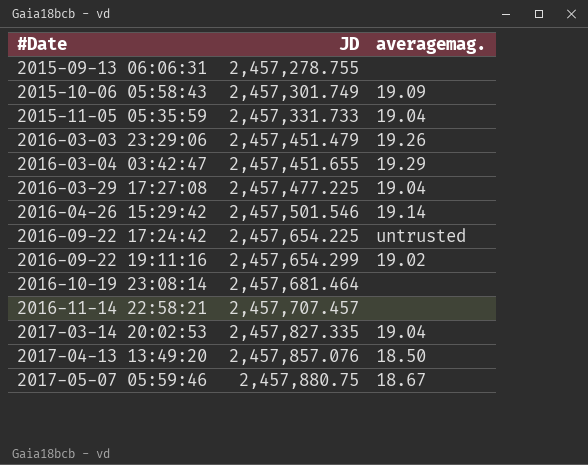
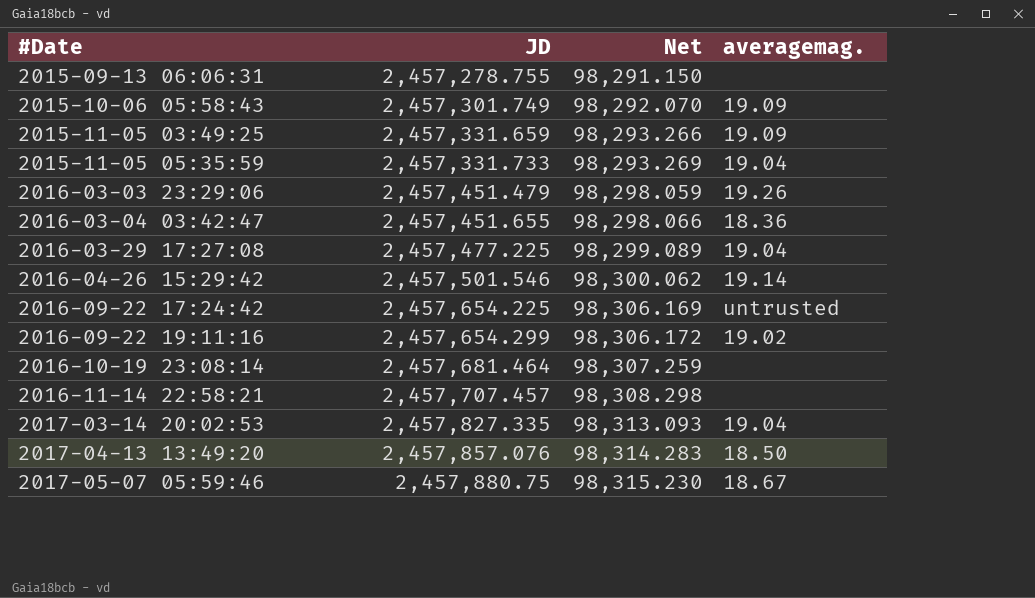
column Net | formula: none -> [JD] * 0.04
row 2015-11-05 03:49:25: none -> 2,457,331.659 | 98,293.266 | 19.09
2016-03-04 03:42:47 | averagemag.: 19.29 -> 18.36

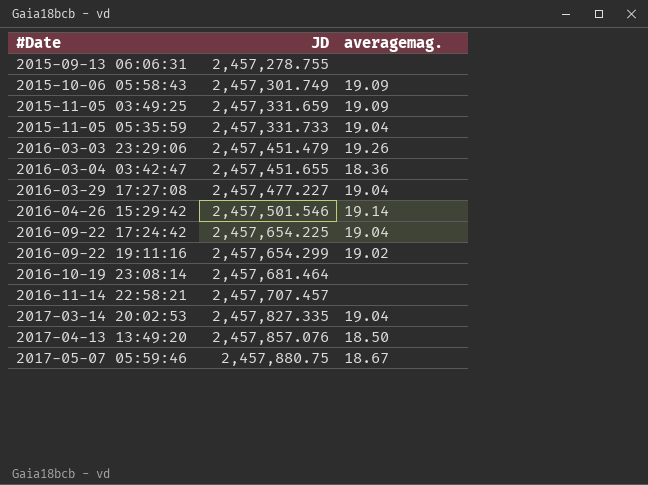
column Net | formula: [JD] * 0.04 -> none
2016-03-29 17:27:08 | JD: 2,457,477.225 -> 2,457,477.227
2016-09-22 17:24:42 | averagemag.: untrusted -> 19.04

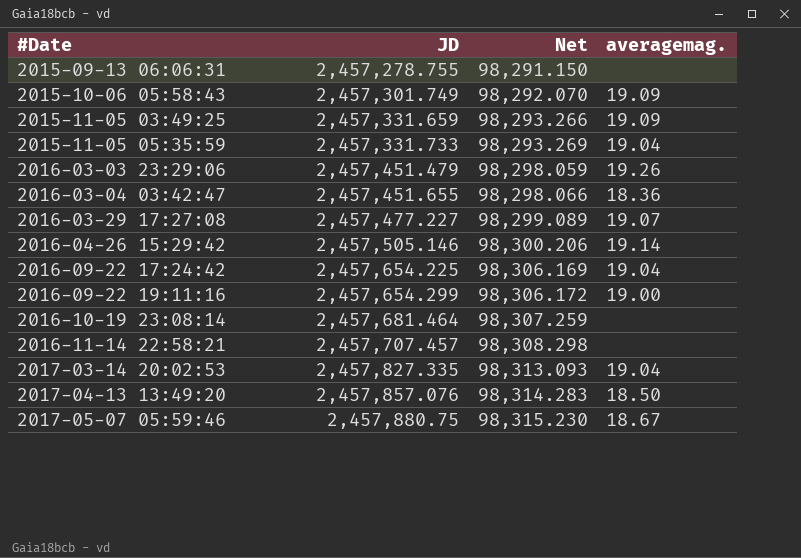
column Net | formula: none -> [JD] * 0.04
2016-03-29 17:27:08 | averagemag.: 19.04 -> 19.07
2016-04-26 15:29:42 | JD: 2,457,501.546 -> 2,457,505.146
2016-09-22 19:11:16 | averagemag.: 19.02 -> 19.00

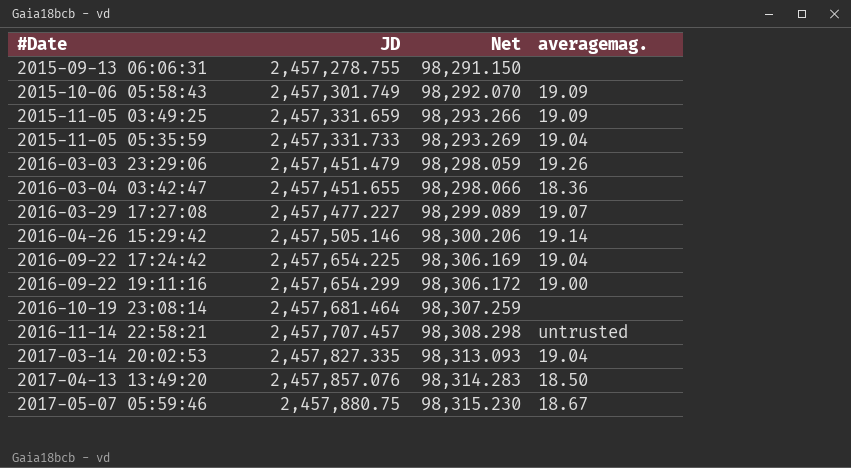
2016-11-14 22:58:21 | averagemag.: none -> untrusted

